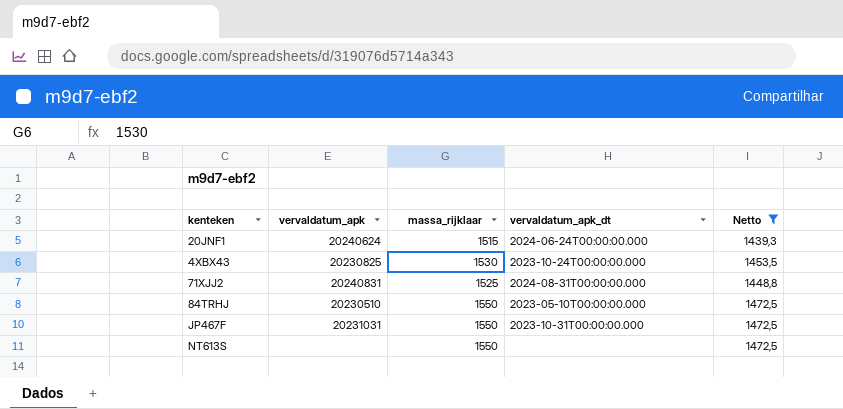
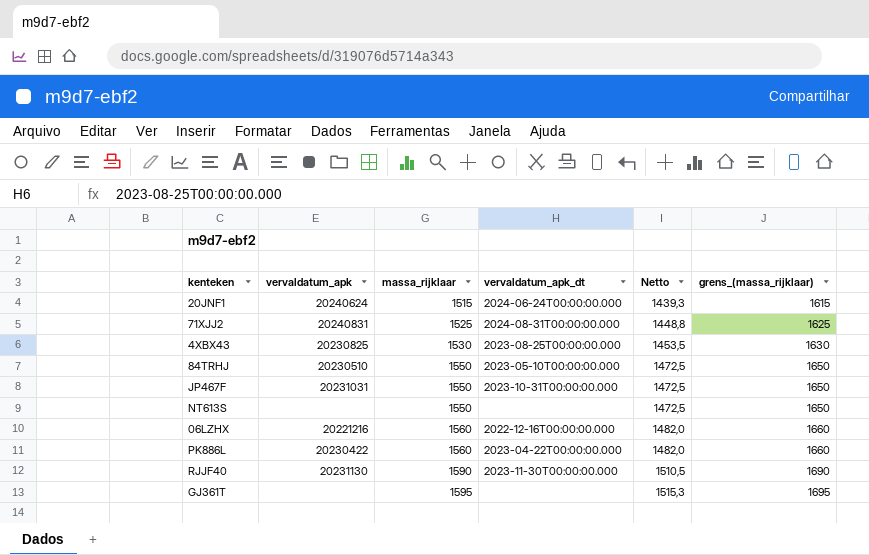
filter: Netto <= 1472,5 -> none
row order: none -> massa_rijklaar ascending
column grens_(massa_rijklaar) | formula: none -> [massa_rijklaar] + 100
4XBX43 | vervaldatum_apk_dt: 2023-10-24T00:00:00.000 -> 2023-08-25T00:00:00.000

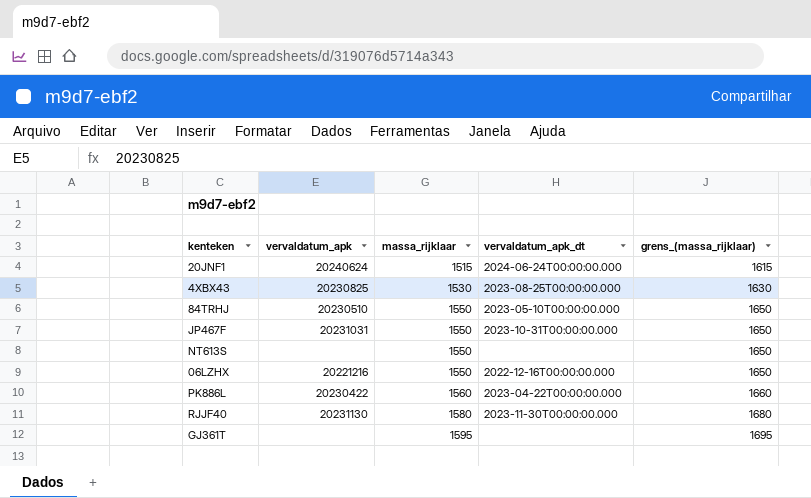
column Netto | formula: [massa_rijklaar] * 0,95 -> none
row 71XJJ2: 20240831 | 1525 | 2024-08-31T00:00:00.000 | 1448,8 | 1625 -> none
06LZHX | massa_rijklaar: 1560 -> 1550
06LZHX | grens_(massa_rijklaar): 1660 -> 1650
RJJF40 | massa_rijklaar: 1590 -> 1580
RJJF40 | grens_(massa_rijklaar): 1690 -> 1680

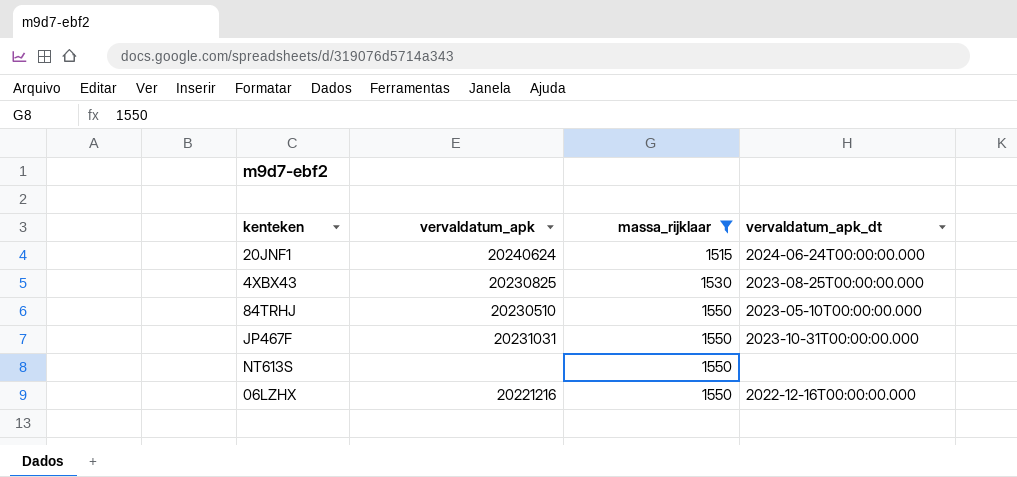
filter: none -> massa_rijklaar <= 1550
column grens_(massa_rijklaar) | formula: [massa_rijklaar] + 100 -> none

